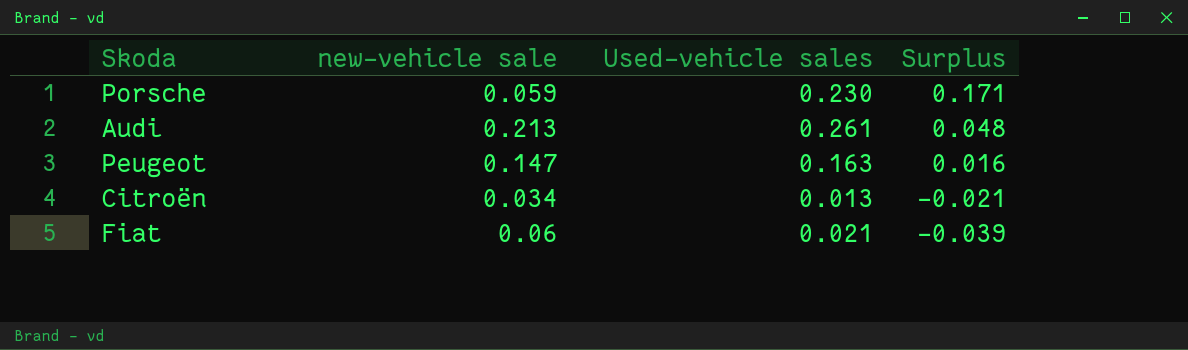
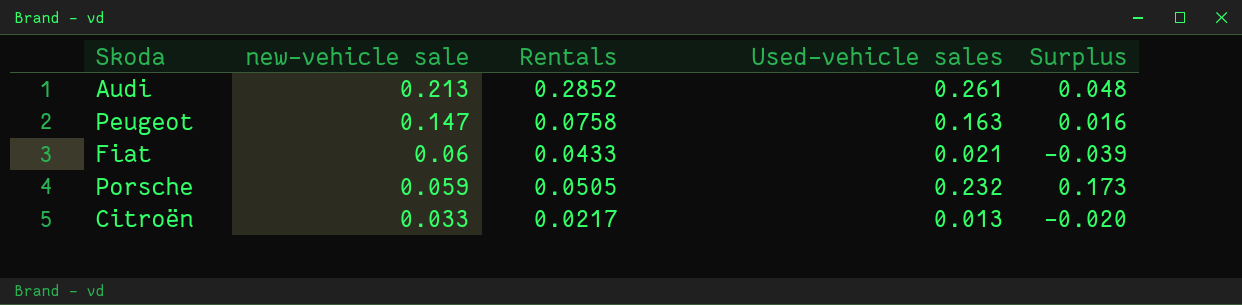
row order: Surplus descending -> new-vehicle sale descending
column Rentals | position: none -> 3
Porsche | Used-vehicle sales: 0.230 -> 0.232
Porsche | Surplus: 0.171 -> 0.173
Citroën | new-vehicle sale: 0.034 -> 0.033
Citroën | Surplus: -0.021 -> -0.020

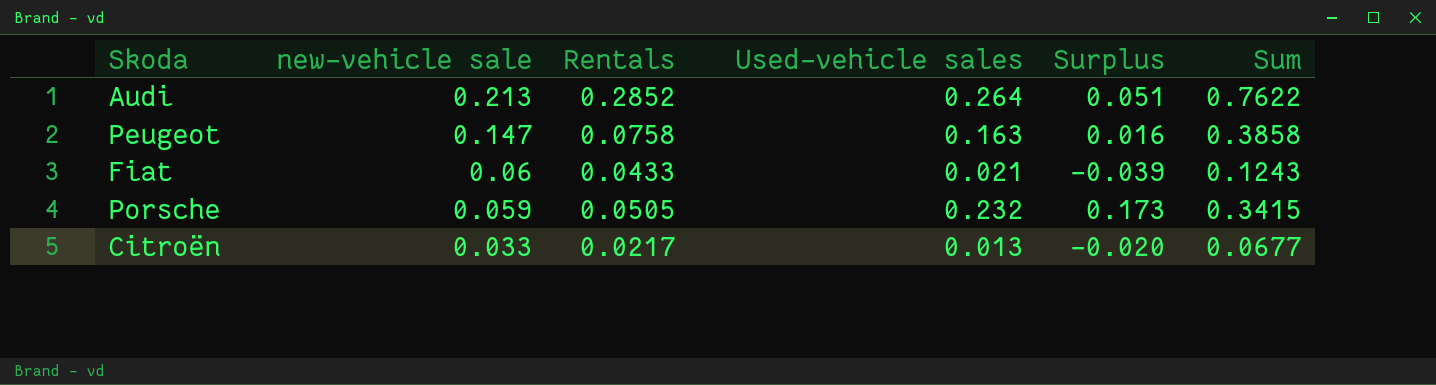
column Sum | formula: none -> [new-vehicle sale] + [Rentals] + [Used-vehicle sales]
Audi | Used-vehicle sales: 0.261 -> 0.264
Audi | Surplus: 0.048 -> 0.051

